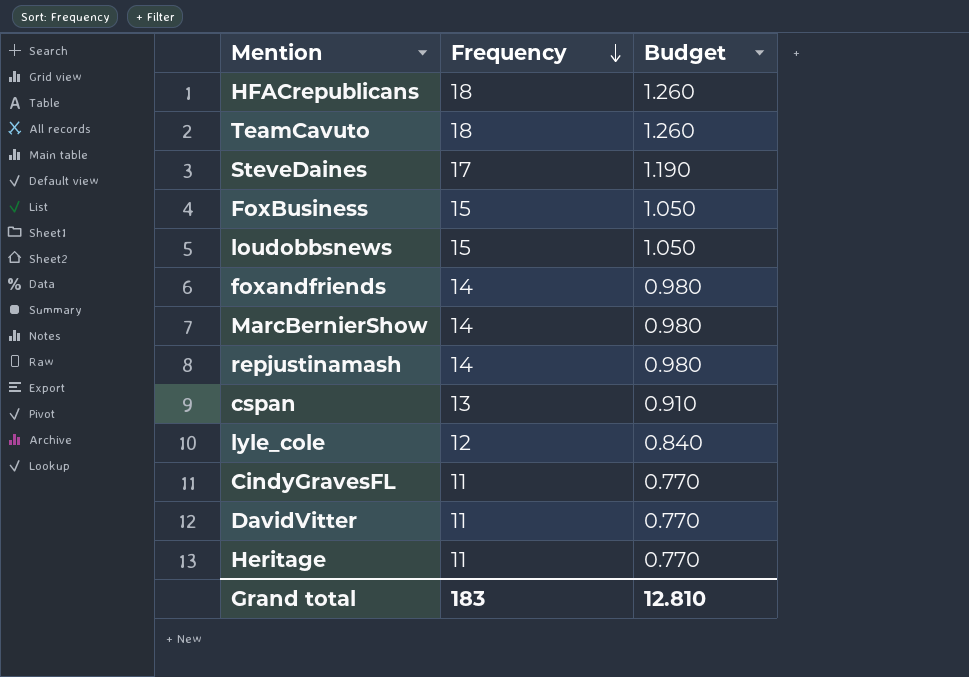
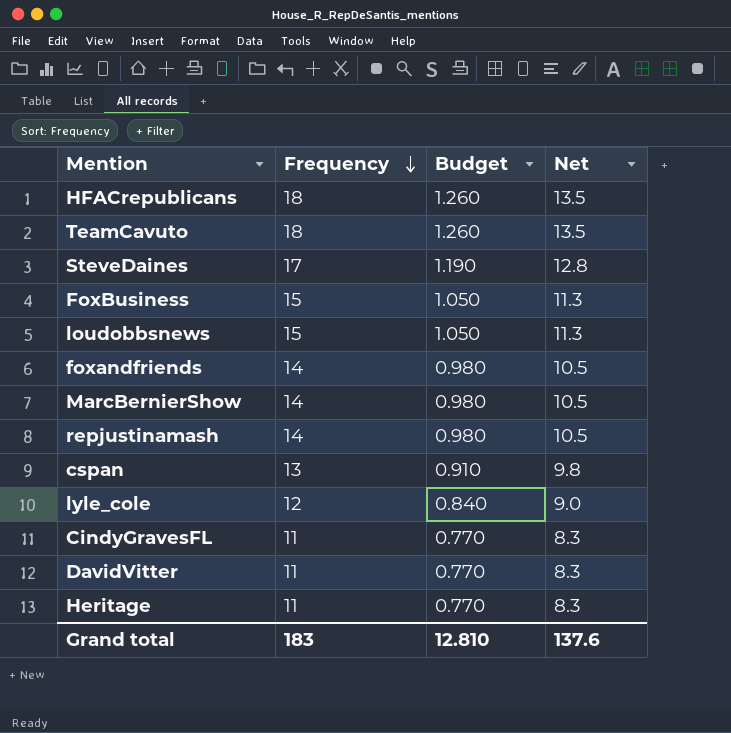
column Net | formula: none -> [Frequency] * 0.75

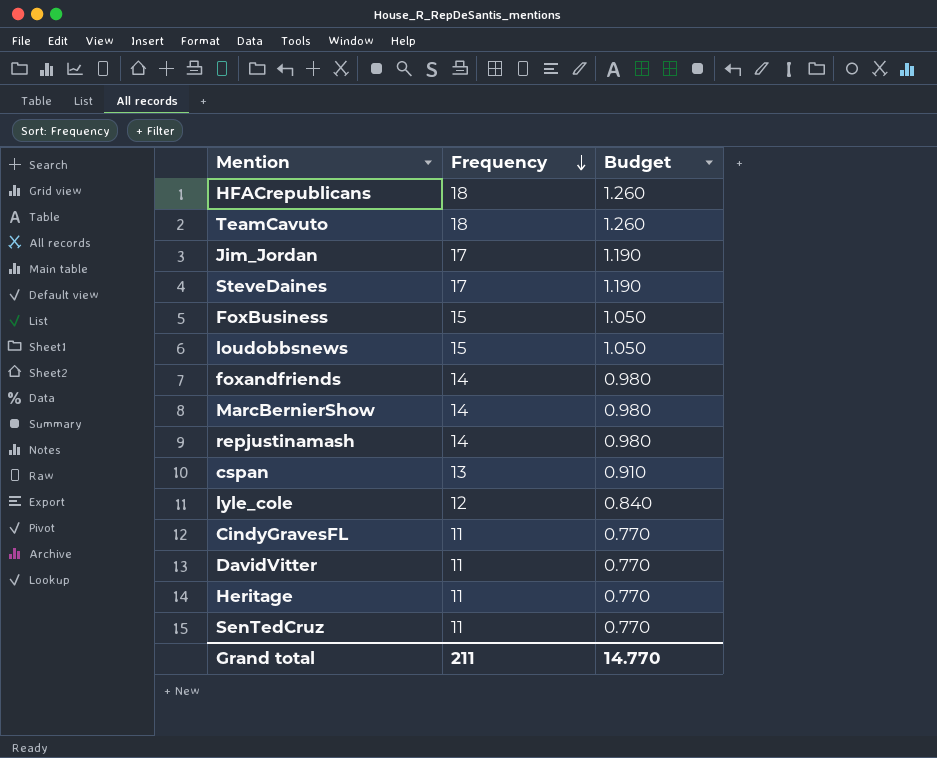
column Net | formula: [Frequency] * 0.75 -> none
row Jim_Jordan: none -> 17 | 1.190
row SenTedCruz: none -> 11 | 0.770
Grand total | Frequency: 183 -> 211
Grand total | Budget: 12.810 -> 14.770

